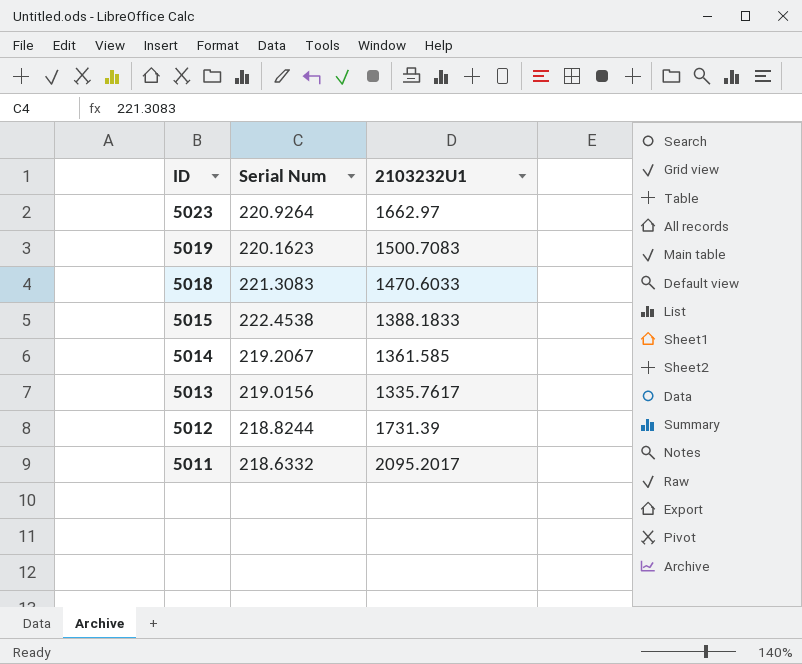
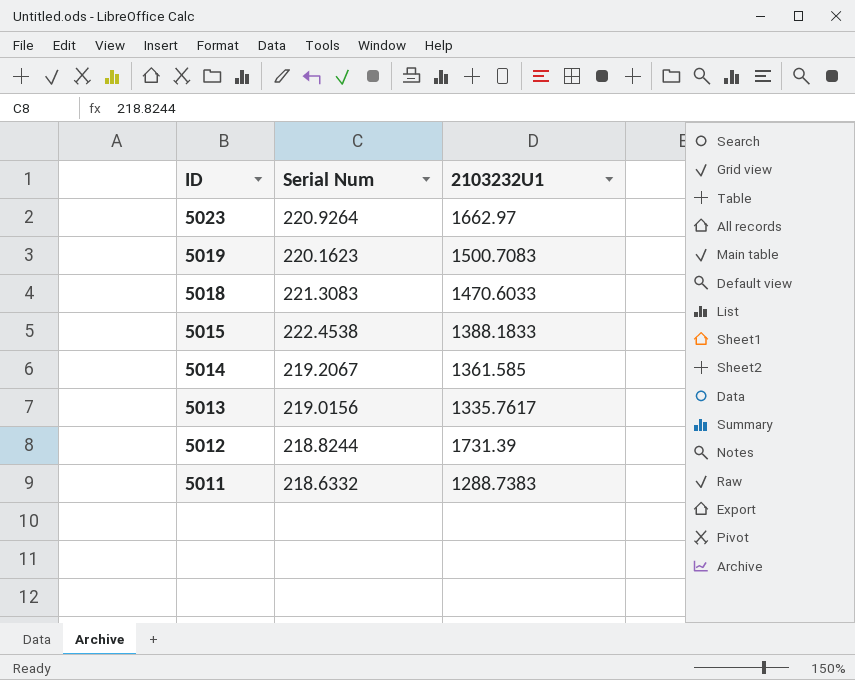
5011 | 2103232U1: 2095.2017 -> 1288.7383

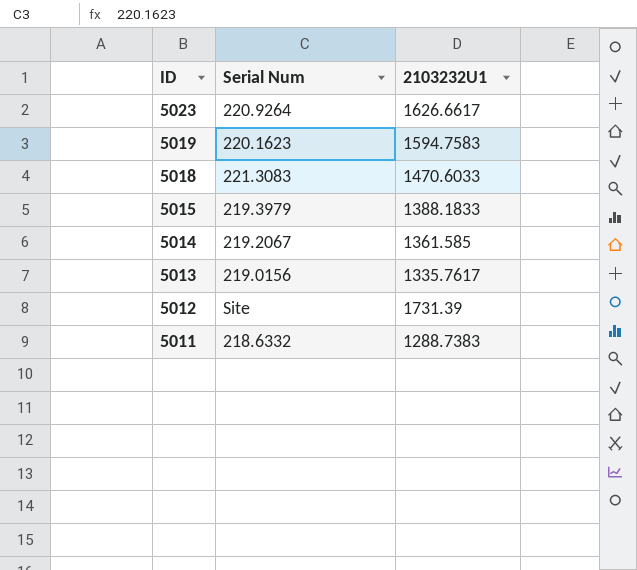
5023 | 2103232U1: 1662.97 -> 1626.6617
5019 | 2103232U1: 1500.7083 -> 1594.7583
5015 | Serial Num: 222.4538 -> 219.3979
5012 | Serial Num: 218.8244 -> Site

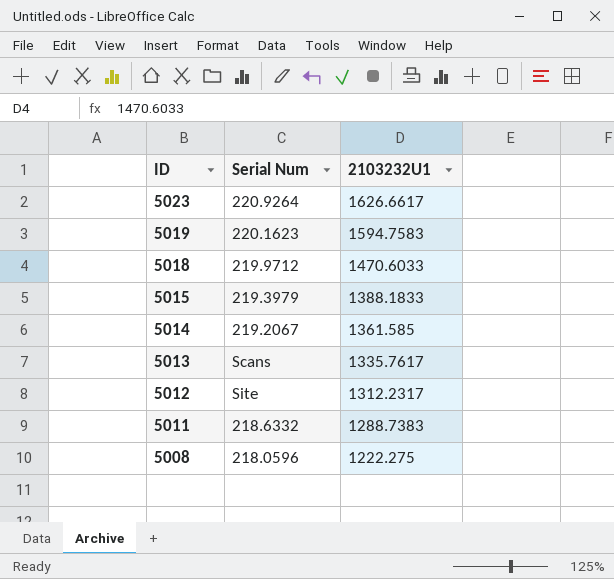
5018 | Serial Num: 221.3083 -> 219.9712
5013 | Serial Num: 219.0156 -> Scans
5012 | 2103232U1: 1731.39 -> 1312.2317
row 5008: none -> 218.0596 | 1222.275

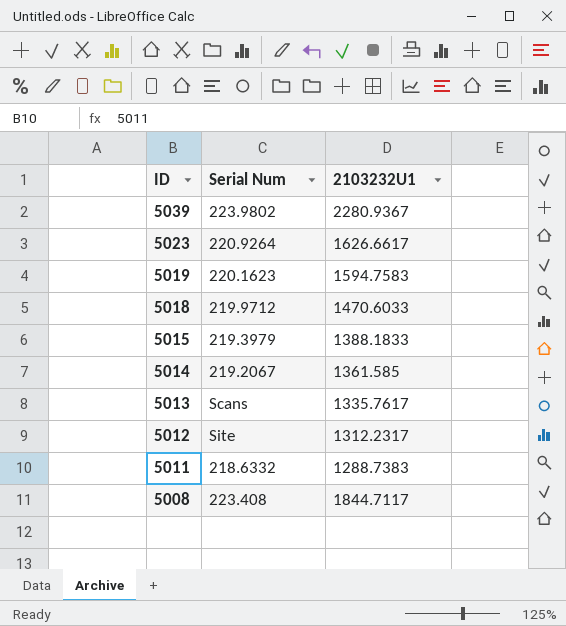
row 5039: none -> 223.9802 | 2280.9367
5008 | Serial Num: 218.0596 -> 223.408
5008 | 2103232U1: 1222.275 -> 1844.7117

